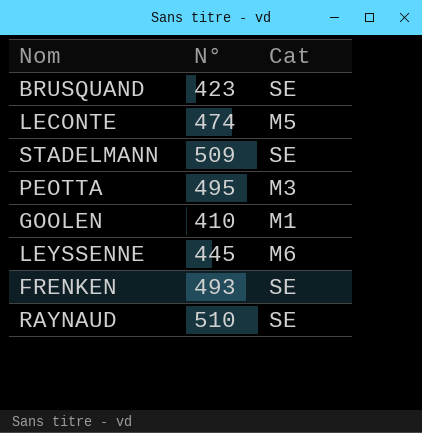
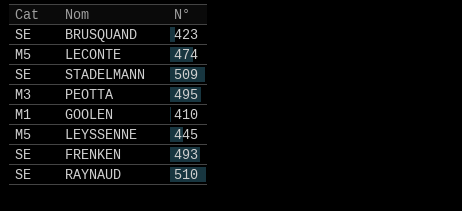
column Cat | position: 3 -> 1
LEYSSENNE | Cat: M6 -> M5

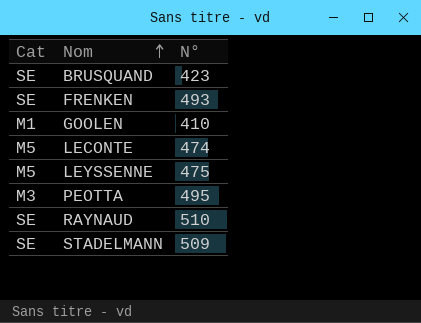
row order: none -> Nom ascending
LEYSSENNE | N°: 445 -> 475

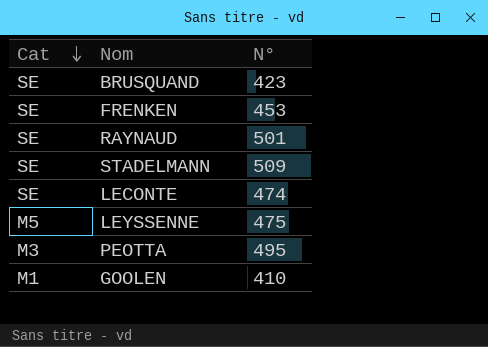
row order: Nom ascending -> Cat descending
FRENKEN | N°: 493 -> 453
RAYNAUD | N°: 510 -> 501
LECONTE | Cat: M5 -> SE

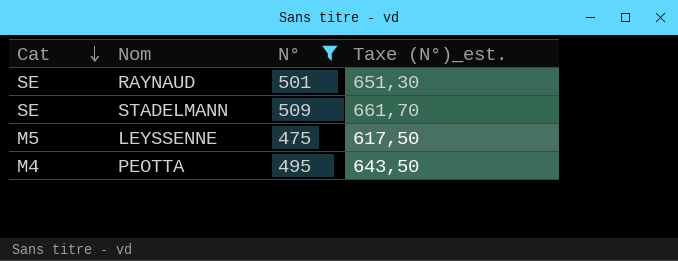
filter: none -> N° >= 475
column Taxe (N°)_est. | formula: none -> [N°] * 1,3
PEOTTA | Cat: M3 -> M4

